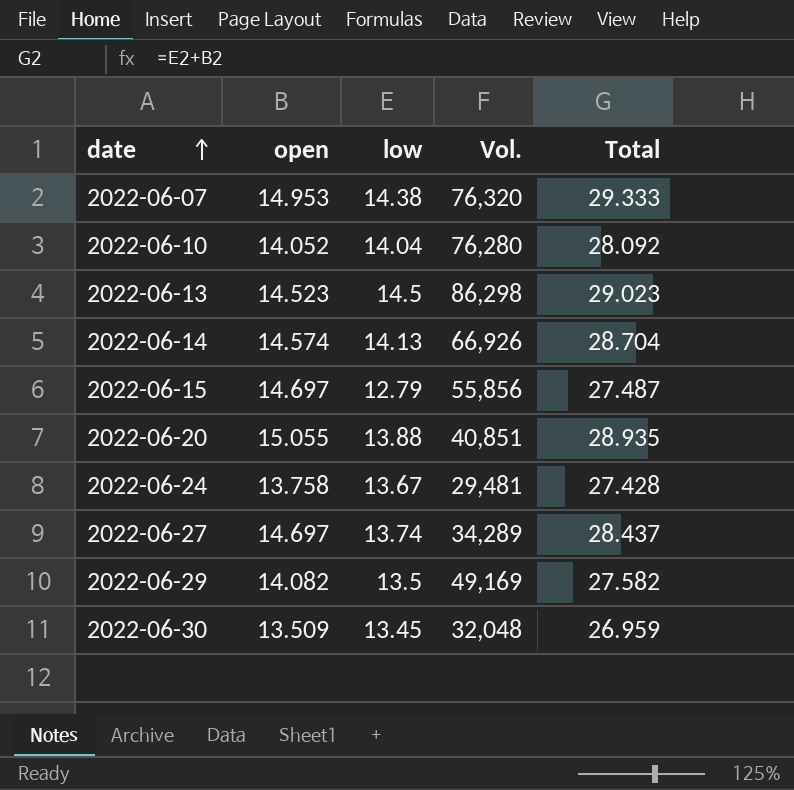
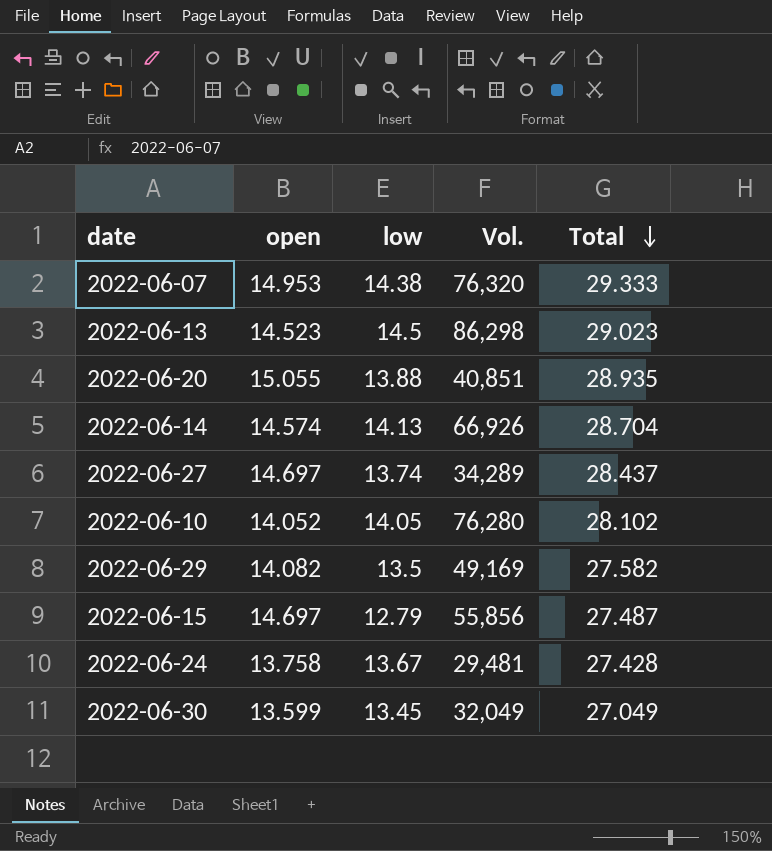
row order: date ascending -> Total descending
2022-06-10 | low: 14.04 -> 14.05
2022-06-10 | Total: 28.092 -> 28.102
2022-06-30 | open: 13.509 -> 13.599
2022-06-30 | Vol.: 32,048 -> 32,049
2022-06-30 | Total: 26.959 -> 27.049

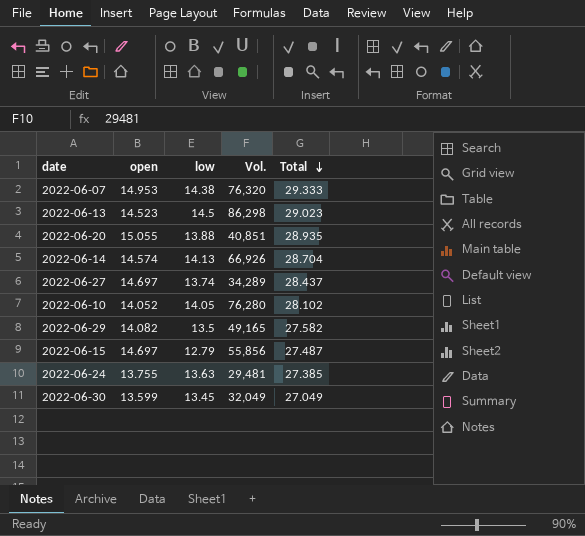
2022-06-29 | Vol.: 49,169 -> 49,165
2022-06-24 | open: 13.758 -> 13.755
2022-06-24 | low: 13.67 -> 13.63
2022-06-24 | Total: 27.428 -> 27.385

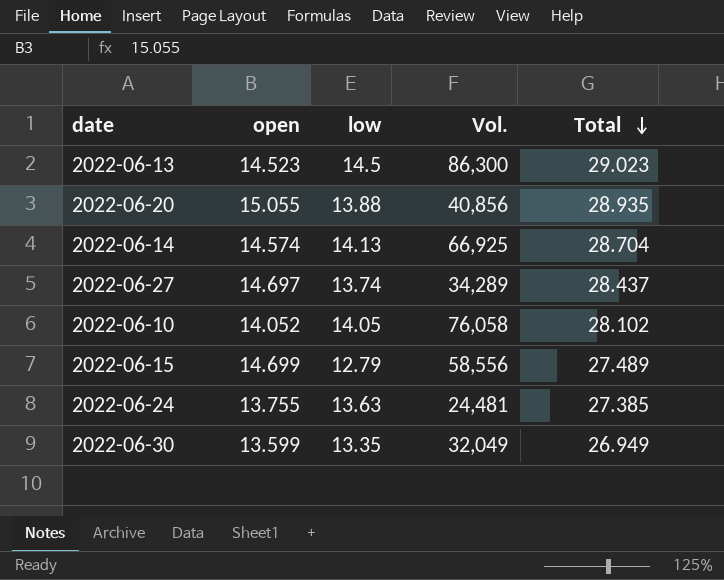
row 2022-06-07: 14.953 | 14.38 | 76,320 | 29.333 -> none
row 2022-06-29: 14.082 | 13.5 | 49,165 | 27.582 -> none
2022-06-13 | Vol.: 86,298 -> 86,300
2022-06-20 | Vol.: 40,851 -> 40,856
2022-06-14 | Vol.: 66,926 -> 66,925
2022-06-10 | Vol.: 76,280 -> 76,058
2022-06-15 | open: 14.697 -> 14.699
2022-06-15 | Vol.: 55,856 -> 58,556
2022-06-15 | Total: 27.487 -> 27.489
2022-06-24 | Vol.: 29,481 -> 24,481
2022-06-30 | low: 13.45 -> 13.35
2022-06-30 | Total: 27.049 -> 26.949

